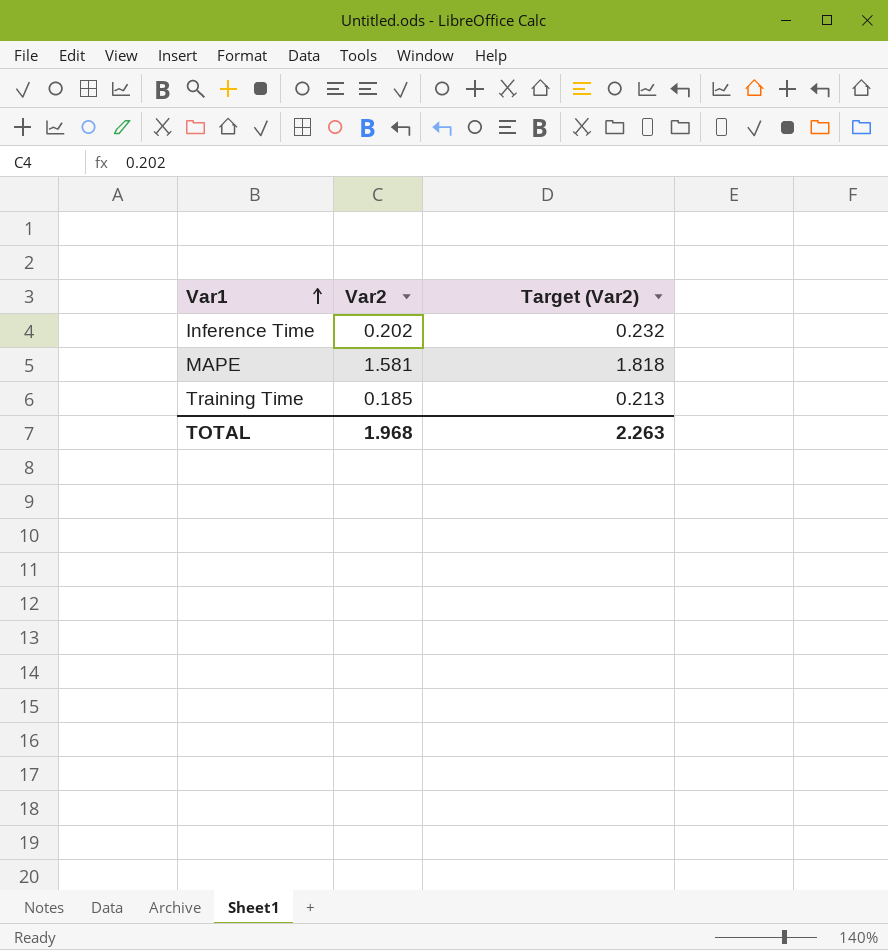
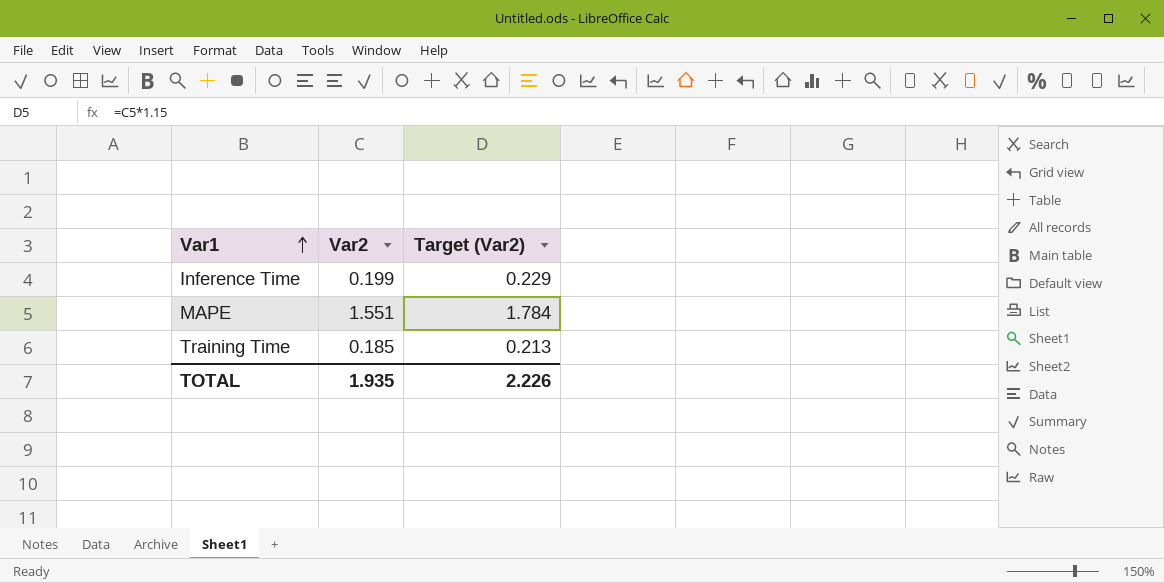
Inference Time | Var2: 0.202 -> 0.199
Inference Time | Target (Var2): 0.232 -> 0.229
MAPE | Var2: 1.581 -> 1.551
MAPE | Target (Var2): 1.818 -> 1.784
TOTAL | Var2: 1.968 -> 1.935
TOTAL | Target (Var2): 2.263 -> 2.226

